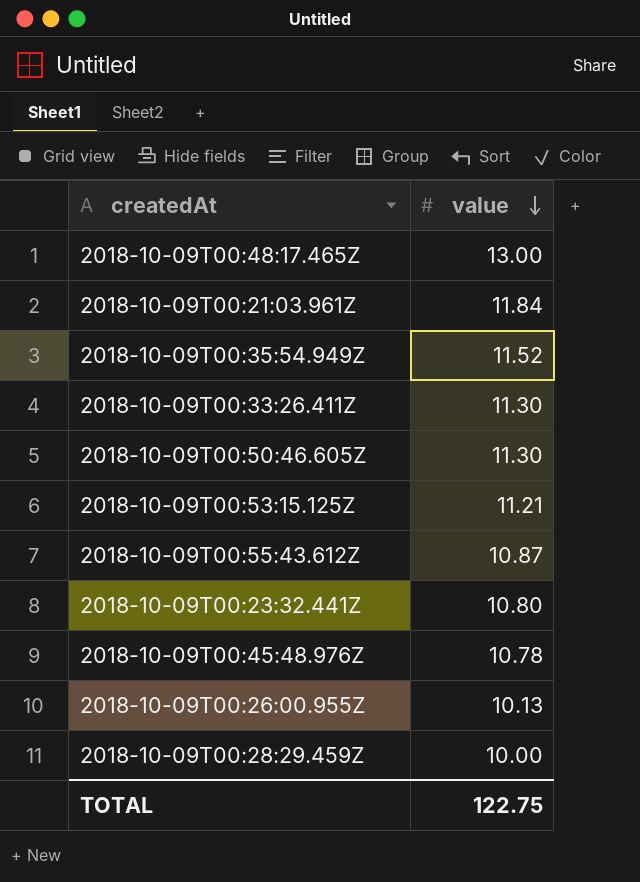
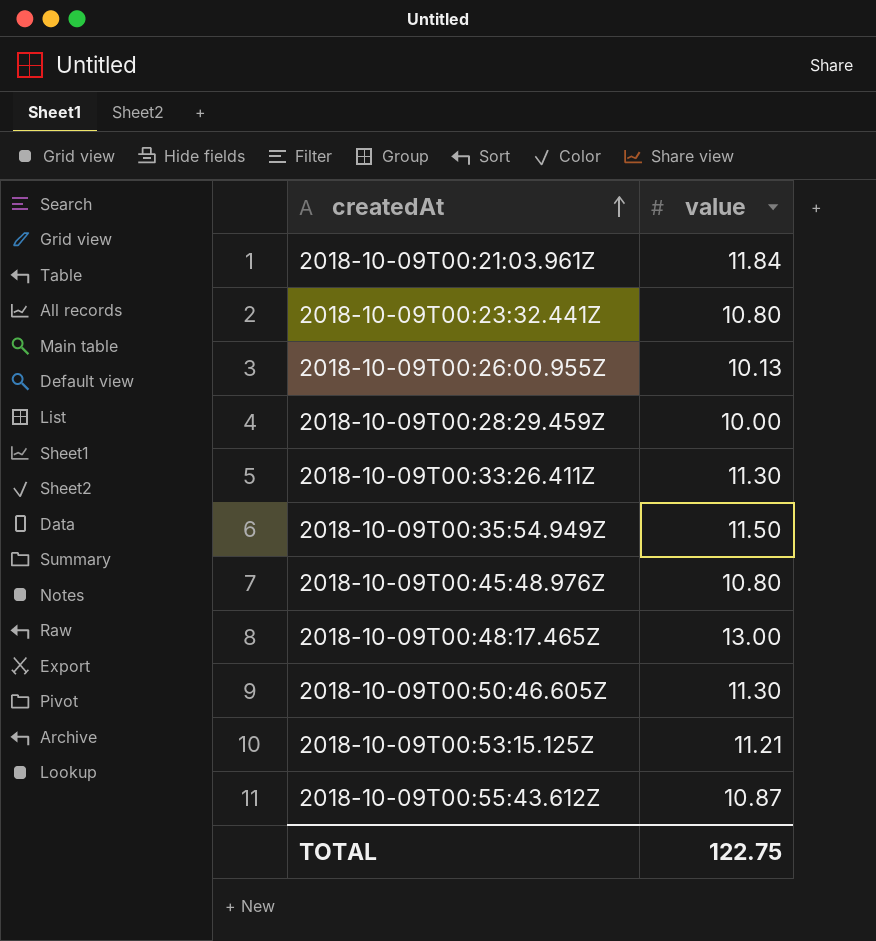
row order: value descending -> createdAt ascending
2018-10-09T00:35:54.949Z | value: 11.52 -> 11.50
2018-10-09T00:45:48.976Z | value: 10.78 -> 10.80

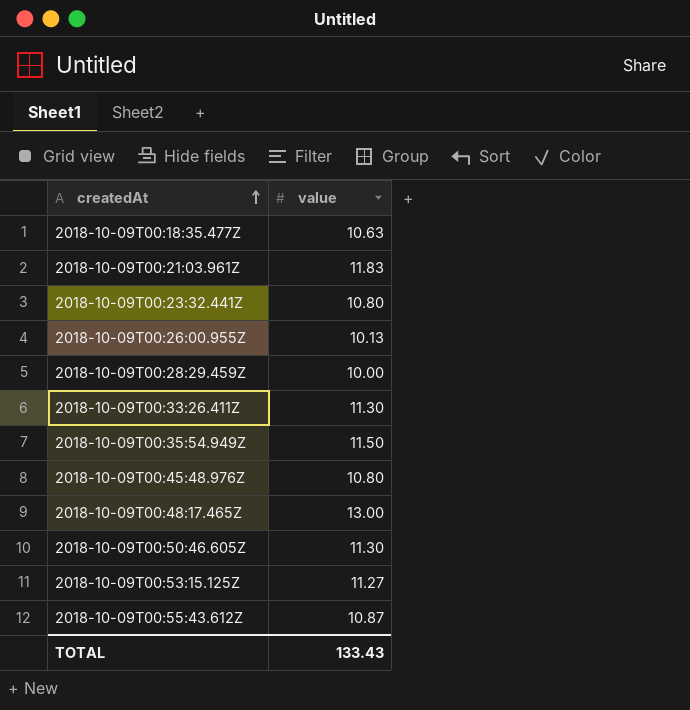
row 2018-10-09T00:18:35.477Z: none -> 10.63
2018-10-09T00:21:03.961Z | value: 11.84 -> 11.83
2018-10-09T00:53:15.125Z | value: 11.21 -> 11.27
TOTAL | value: 122.75 -> 133.43

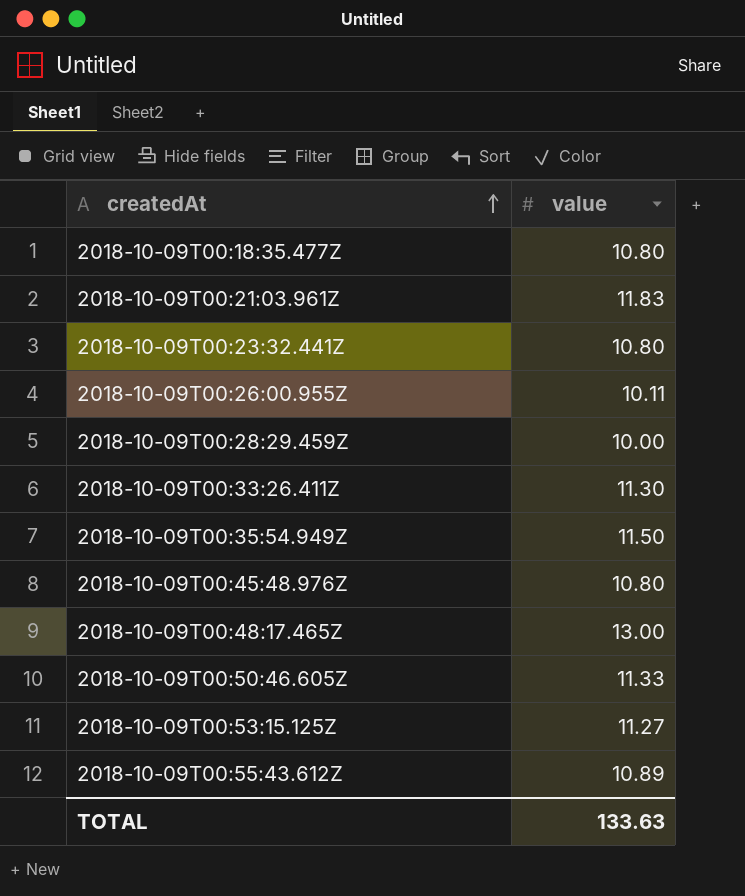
2018-10-09T00:18:35.477Z | value: 10.63 -> 10.80
2018-10-09T00:26:00.955Z | value: 10.13 -> 10.11
2018-10-09T00:50:46.605Z | value: 11.30 -> 11.33
2018-10-09T00:55:43.612Z | value: 10.87 -> 10.89
TOTAL | value: 133.43 -> 133.63

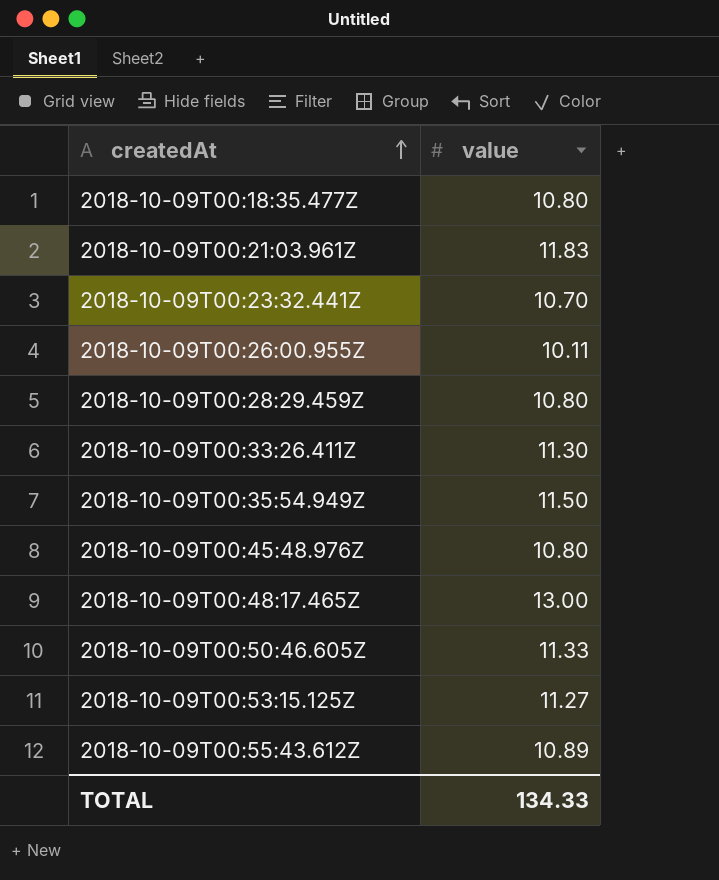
2018-10-09T00:23:32.441Z | value: 10.80 -> 10.70
2018-10-09T00:28:29.459Z | value: 10.00 -> 10.80
TOTAL | value: 133.63 -> 134.33

